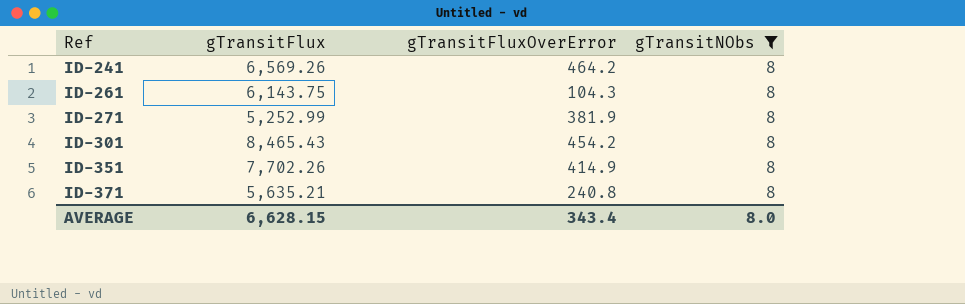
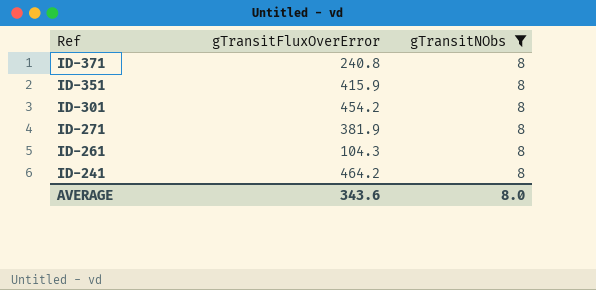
row order: Ref ascending -> Ref descending
column gTransitFlux | position: 2 -> none
ID-351 | gTransitFluxOverError: 414.9 -> 415.9
AVERAGE | gTransitFluxOverError: 343.4 -> 343.6

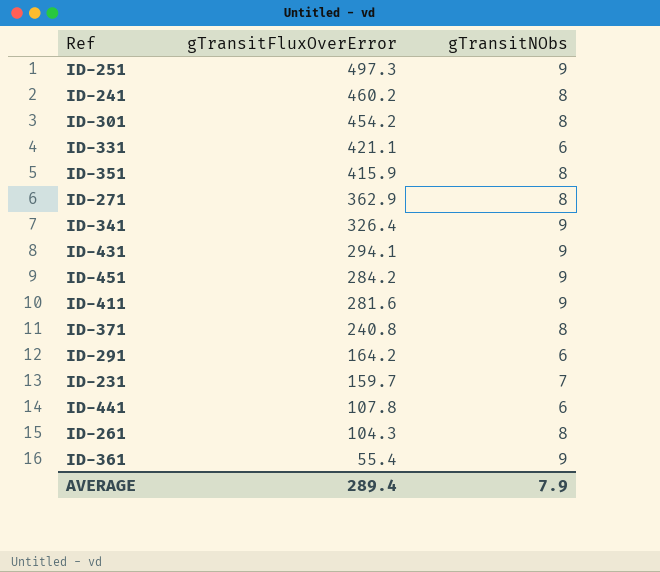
filter: gTransitNObs = 8 -> none
row order: Ref descending -> gTransitFluxOverError descending
ID-241 | gTransitFluxOverError: 464.2 -> 460.2
ID-271 | gTransitFluxOverError: 381.9 -> 362.9
AVERAGE | gTransitFluxOverError: 343.6 -> 289.4
AVERAGE | gTransitNObs: 8.0 -> 7.9

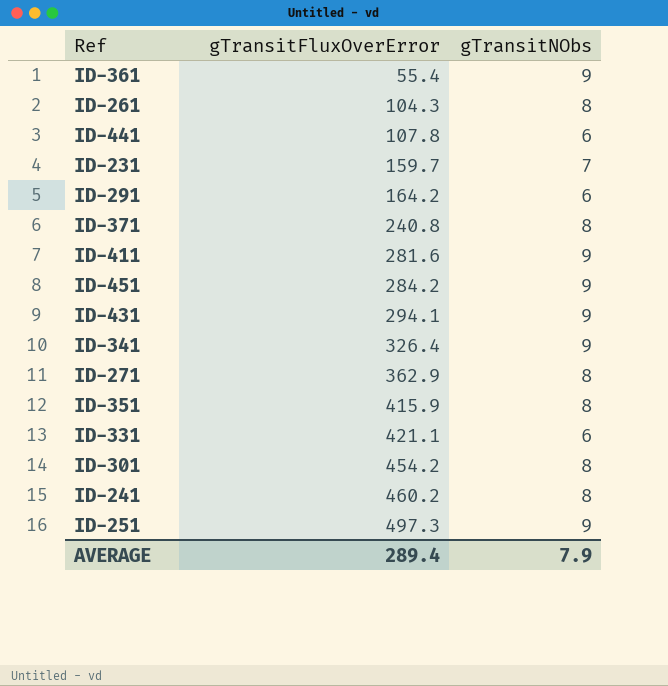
row order: gTransitFluxOverError descending -> gTransitFluxOverError ascending

